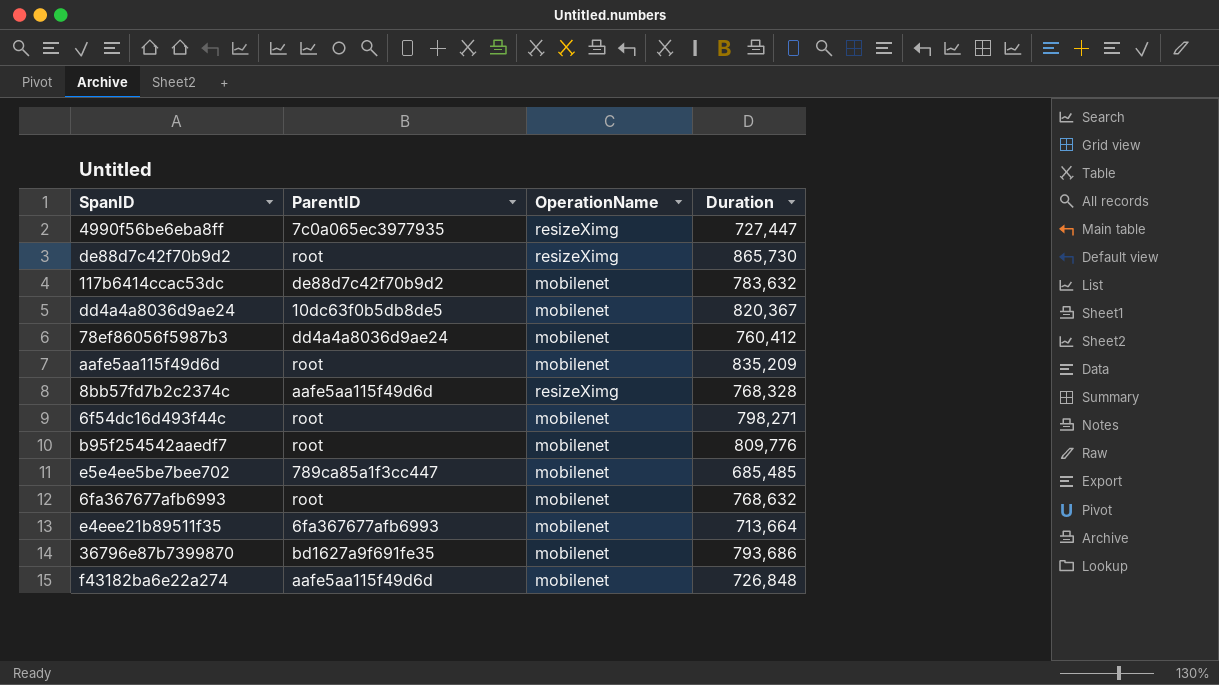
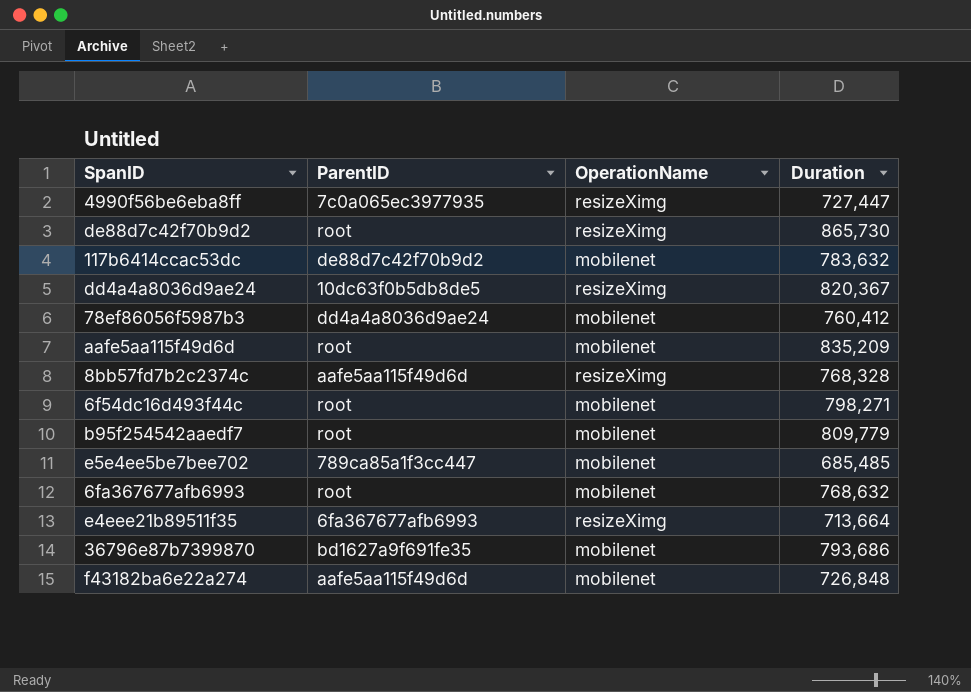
dd4a4a8036d9ae24 | OperationName: mobilenet -> resizeXimg
b95f254542aaedf7 | Duration: 809,776 -> 809,779
e4eee21b89511f35 | OperationName: mobilenet -> resizeXimg

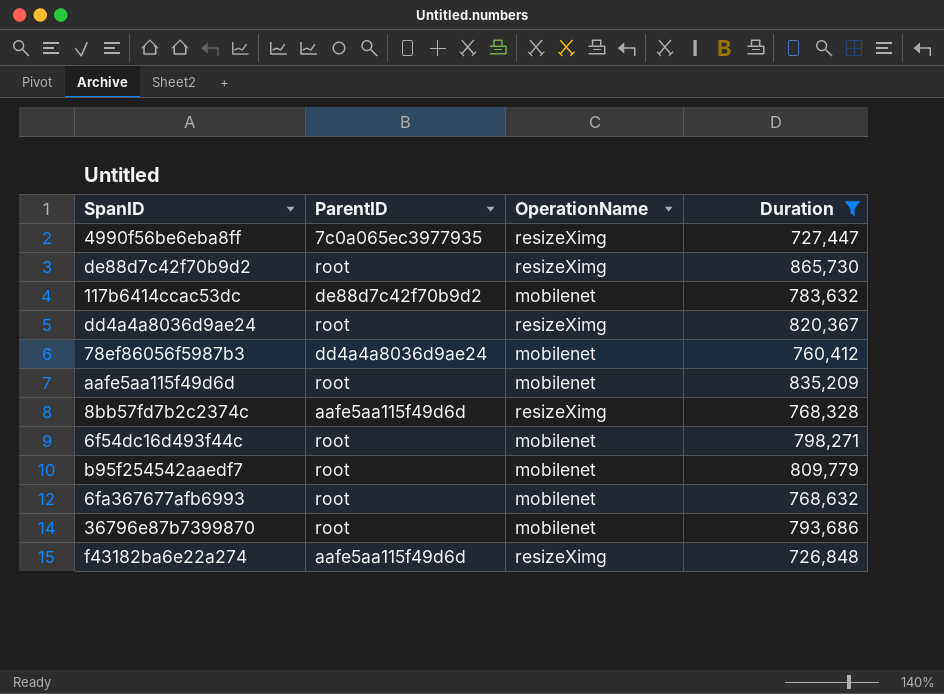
filter: none -> Duration >= 726,848
dd4a4a8036d9ae24 | ParentID: 10dc63f0b5db8de5 -> root
36796e87b7399870 | ParentID: bd1627a9f691fe35 -> root
f43182ba6e22a274 | OperationName: mobilenet -> resizeXimg

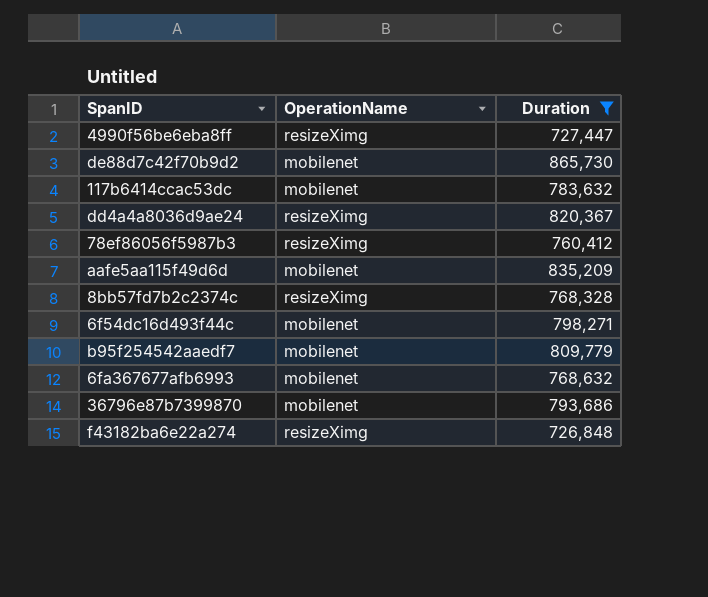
column ParentID | position: 2 -> none
de88d7c42f70b9d2 | OperationName: resizeXimg -> mobilenet
78ef86056f5987b3 | OperationName: mobilenet -> resizeXimg

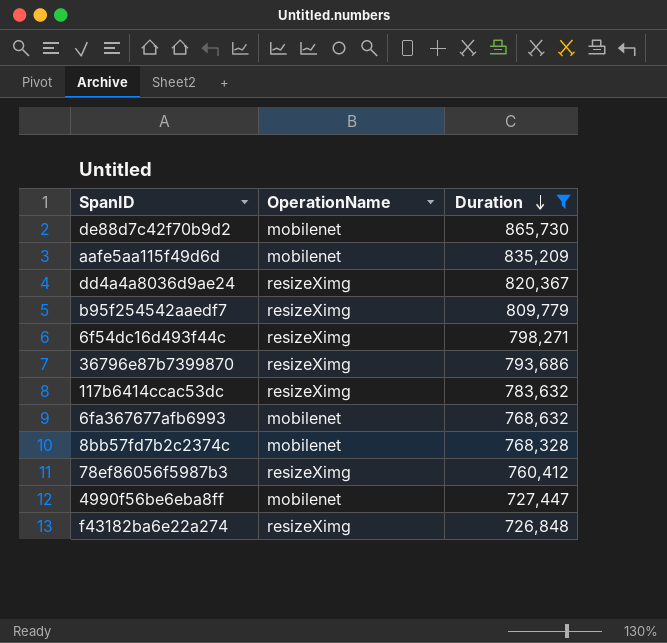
row order: none -> Duration descending
b95f254542aaedf7 | OperationName: mobilenet -> resizeXimg
6f54dc16d493f44c | OperationName: mobilenet -> resizeXimg
36796e87b7399870 | OperationName: mobilenet -> resizeXimg
117b6414ccac53dc | OperationName: mobilenet -> resizeXimg
8bb57fd7b2c2374c | OperationName: resizeXimg -> mobilenet
4990f56be6eba8ff | OperationName: resizeXimg -> mobilenet

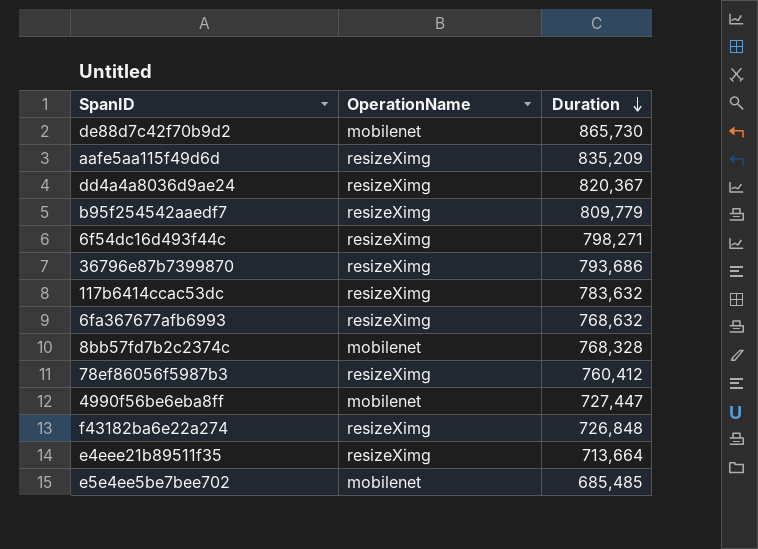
filter: Duration >= 726,848 -> none
aafe5aa115f49d6d | OperationName: mobilenet -> resizeXimg
6fa367677afb6993 | OperationName: mobilenet -> resizeXimg

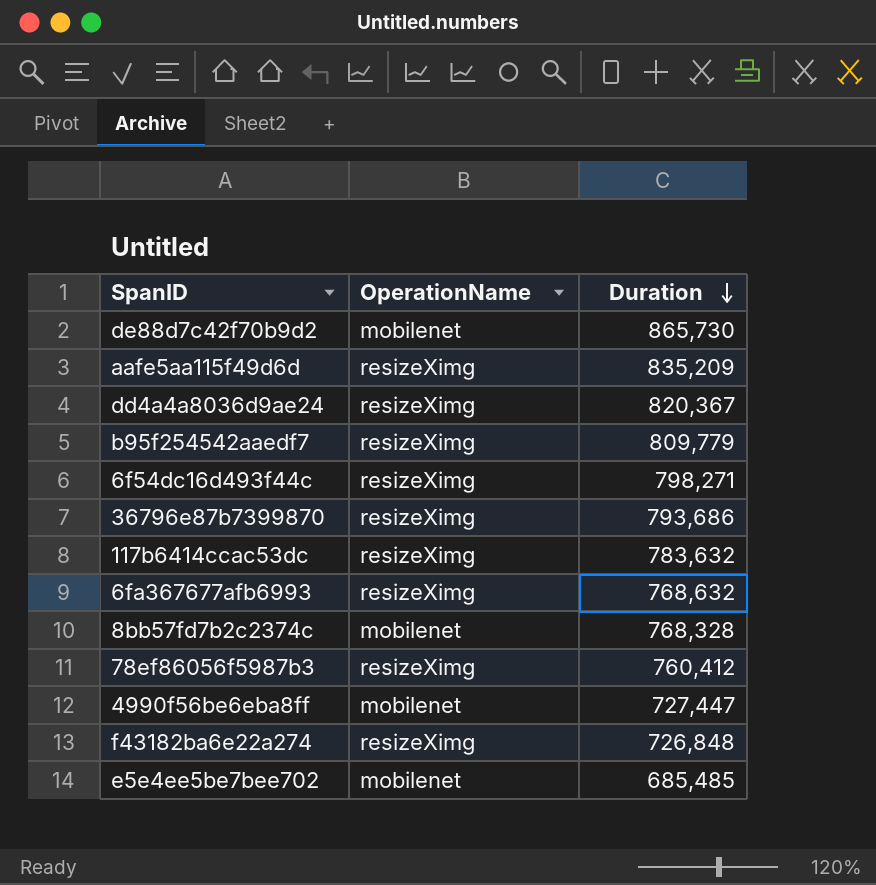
row e4eee21b89511f35: resizeXimg | 713,664 -> none

